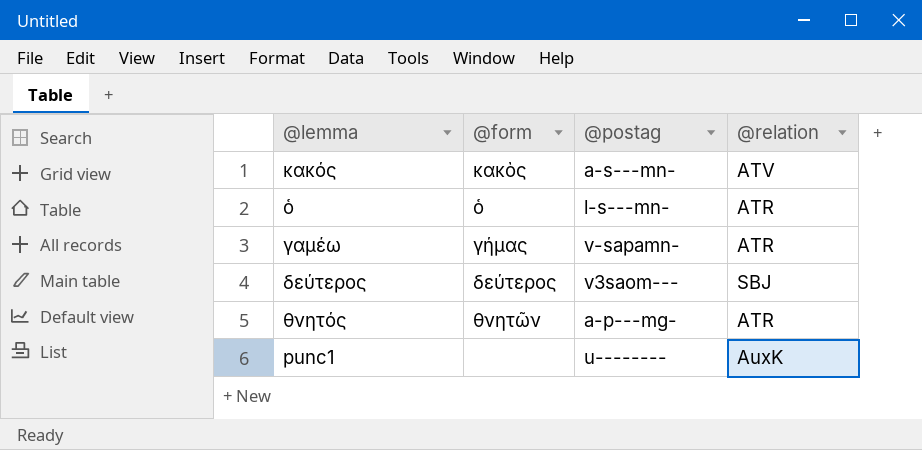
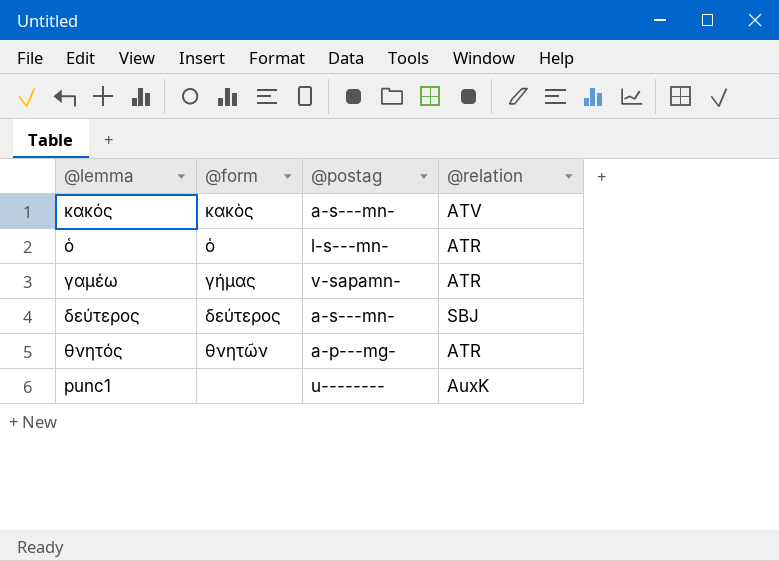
δεύτερος | @postag: v3saom--- -> a-s---mn-

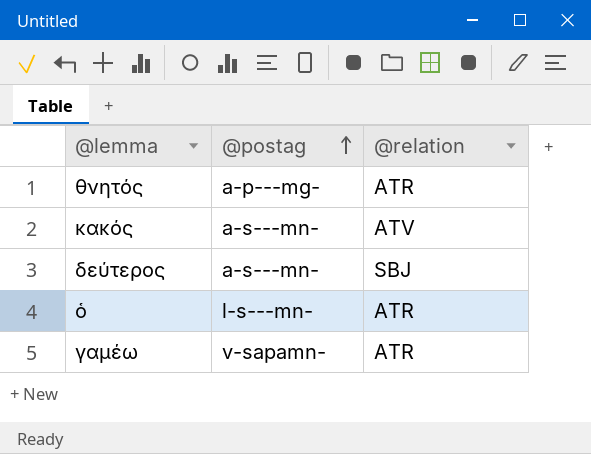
row order: none -> @postag ascending
column @form | position: 2 -> none
row punc1: none | u-------- | AuxK -> none

